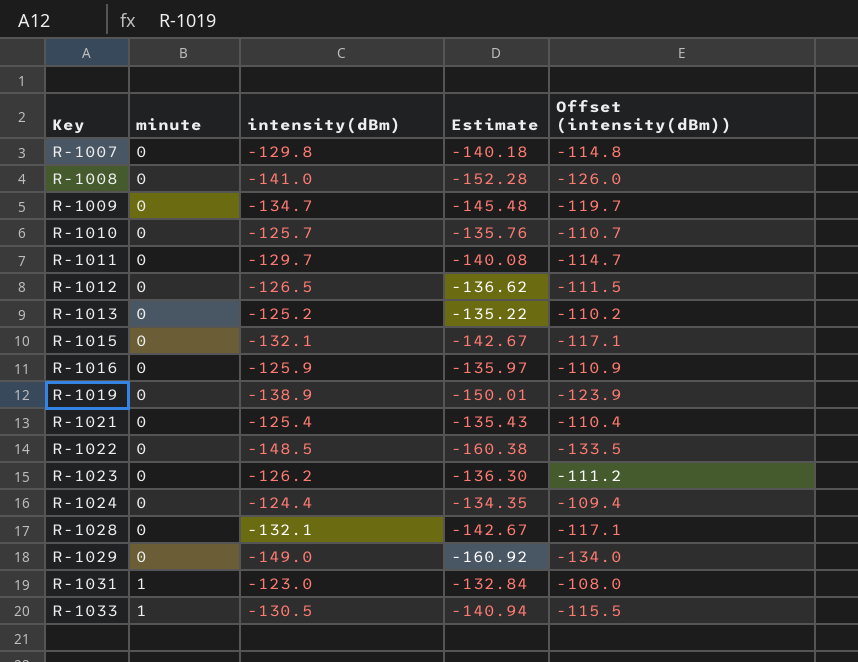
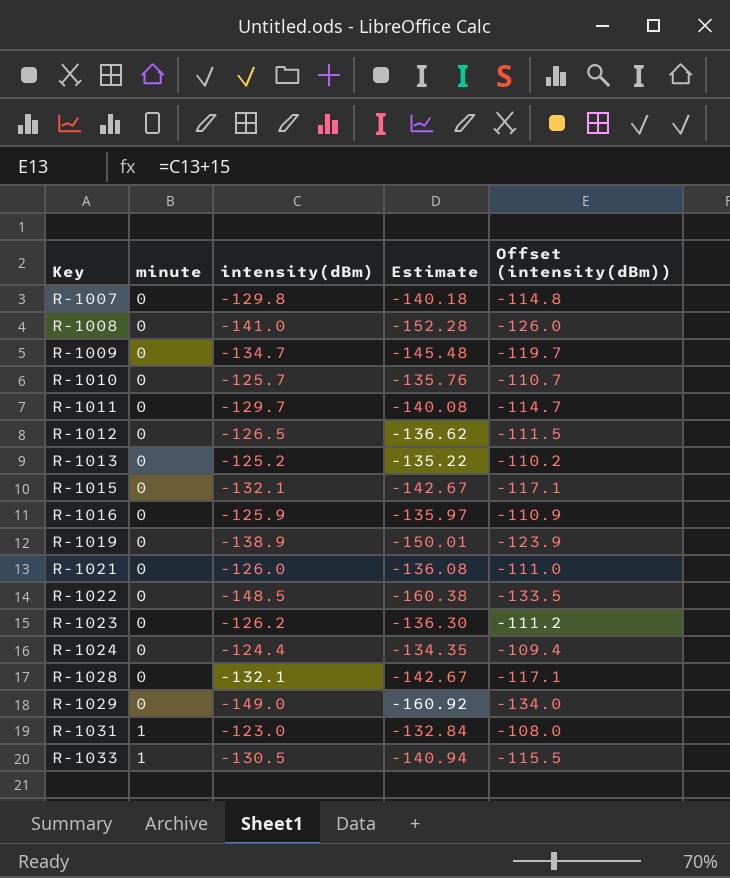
R-1021 | intensity(dBm): -125.4 -> -126.0
R-1021 | Estimate: -135.43 -> -136.08
R-1021 | Offset (intensity(dBm)): -110.4 -> -111.0

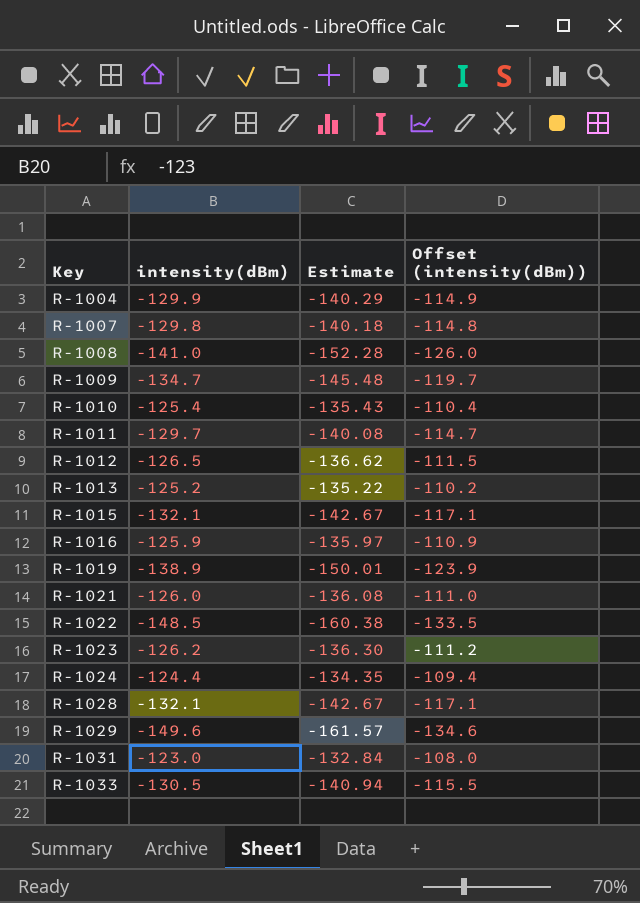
column minute | position: 2 -> none
row R-1004: none -> -129.9 | -140.29 | -114.9
R-1010 | intensity(dBm): -125.7 -> -125.4
R-1010 | Estimate: -135.76 -> -135.43
R-1010 | Offset (intensity(dBm)): -110.7 -> -110.4
R-1029 | intensity(dBm): -149.0 -> -149.6
R-1029 | Estimate: -160.92 -> -161.57
R-1029 | Offset (intensity(dBm)): -134.0 -> -134.6

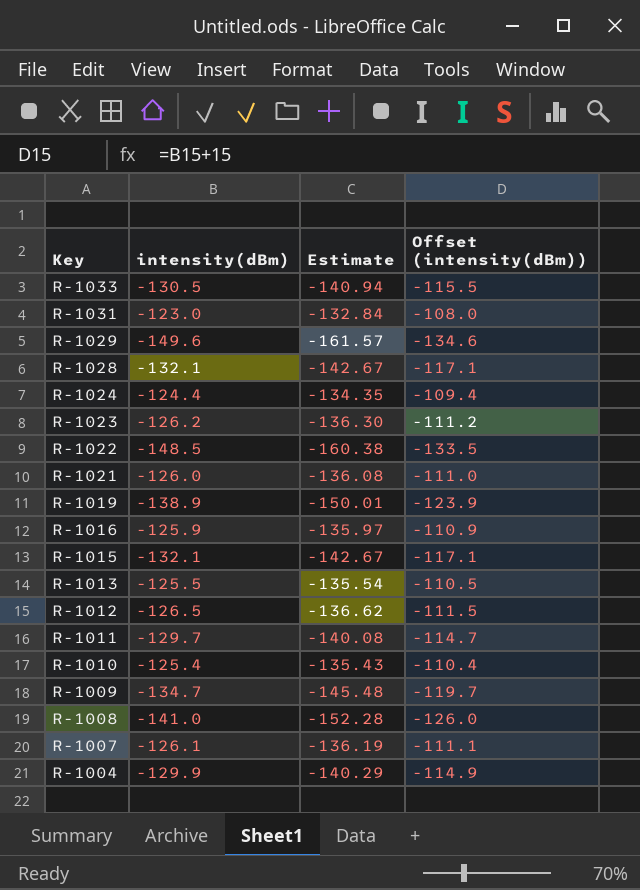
row order: Key ascending -> Key descending
R-1013 | intensity(dBm): -125.2 -> -125.5
R-1013 | Estimate: -135.22 -> -135.54
R-1013 | Offset (intensity(dBm)): -110.2 -> -110.5
R-1007 | intensity(dBm): -129.8 -> -126.1
R-1007 | Estimate: -140.18 -> -136.19
R-1007 | Offset (intensity(dBm)): -114.8 -> -111.1

